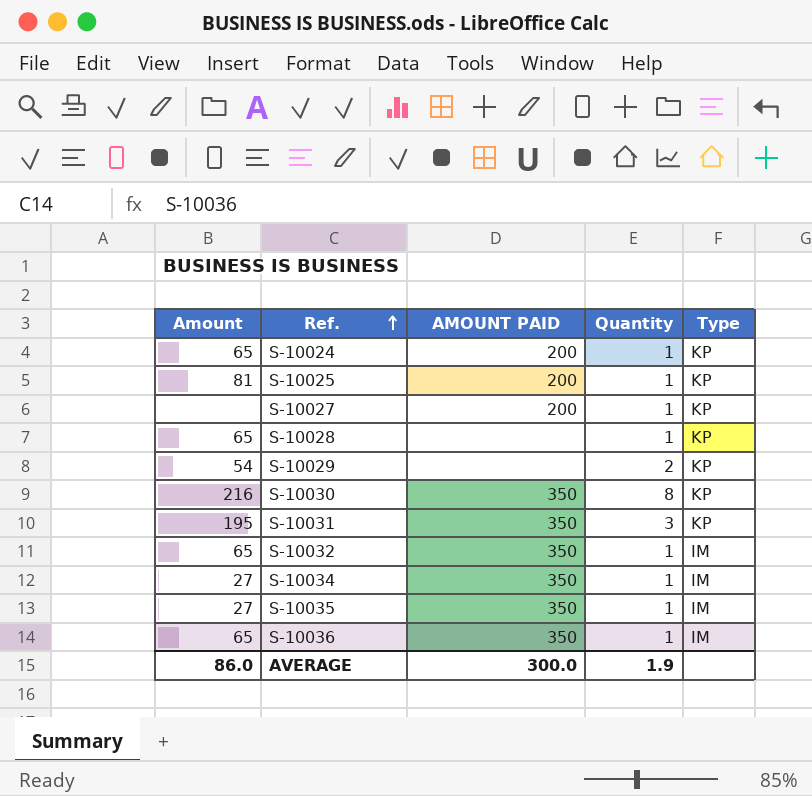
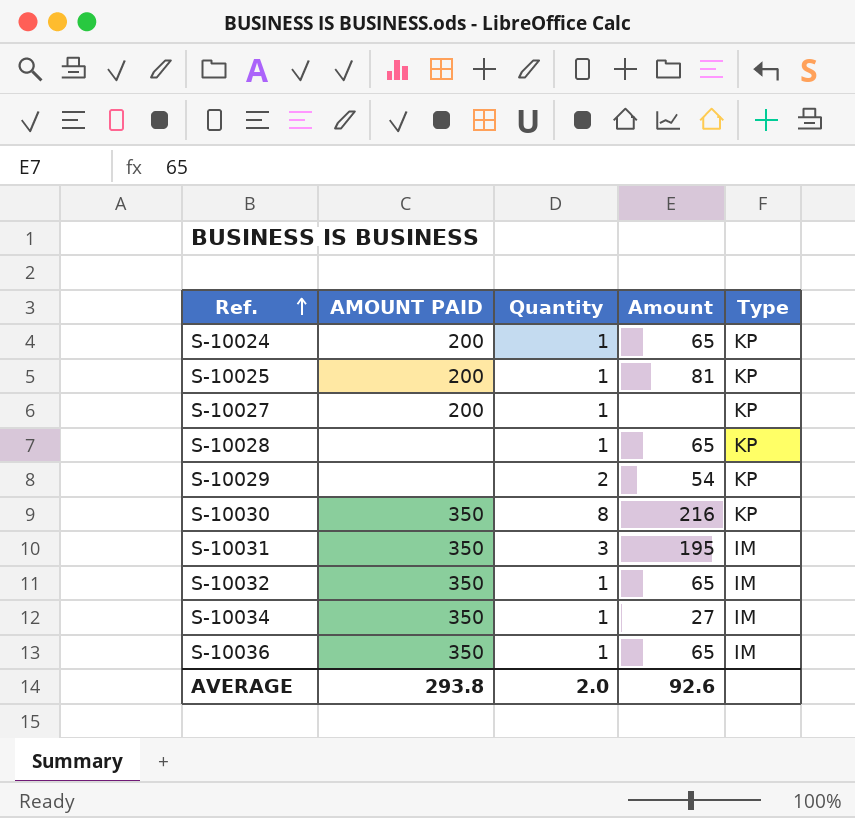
column Amount | position: 1 -> 4
row S-10035: 27 | 350 | 1 | IM -> none
S-10031 | Type: KP -> IM
AVERAGE | AMOUNT PAID: 300.0 -> 293.8
AVERAGE | Quantity: 1.9 -> 2.0
AVERAGE | Amount: 86.0 -> 92.6

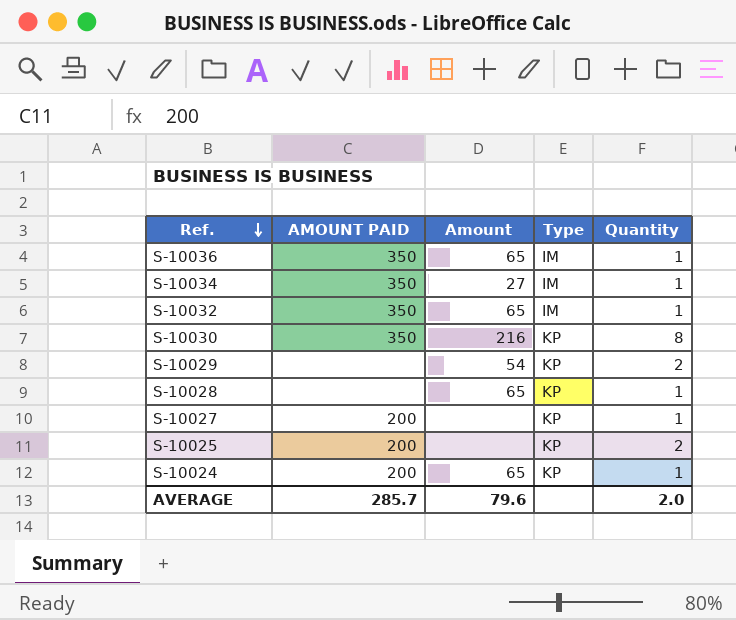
row order: Ref. ascending -> Ref. descending
column Quantity | position: 3 -> 5
row S-10031: 350 | 3 | 195 | IM -> none
S-10025 | Amount: 81 -> none
S-10025 | Quantity: 1 -> 2
AVERAGE | AMOUNT PAID: 293.8 -> 285.7
AVERAGE | Amount: 92.6 -> 79.6

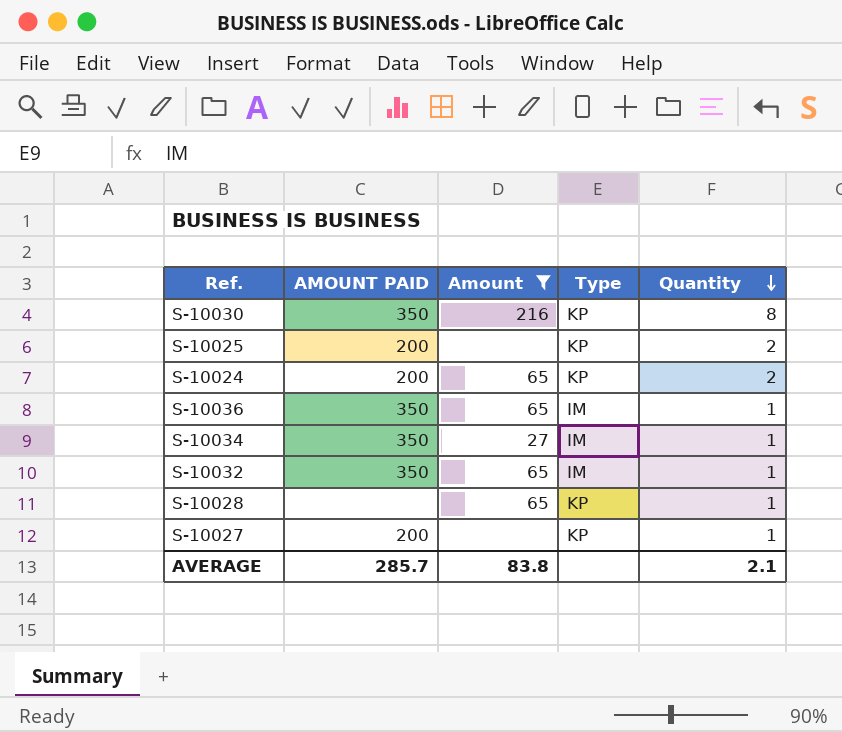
filter: none -> Amount != 54
row order: Ref. descending -> Quantity descending
S-10024 | Quantity: 1 -> 2
AVERAGE | Amount: 79.6 -> 83.8
AVERAGE | Quantity: 2.0 -> 2.1

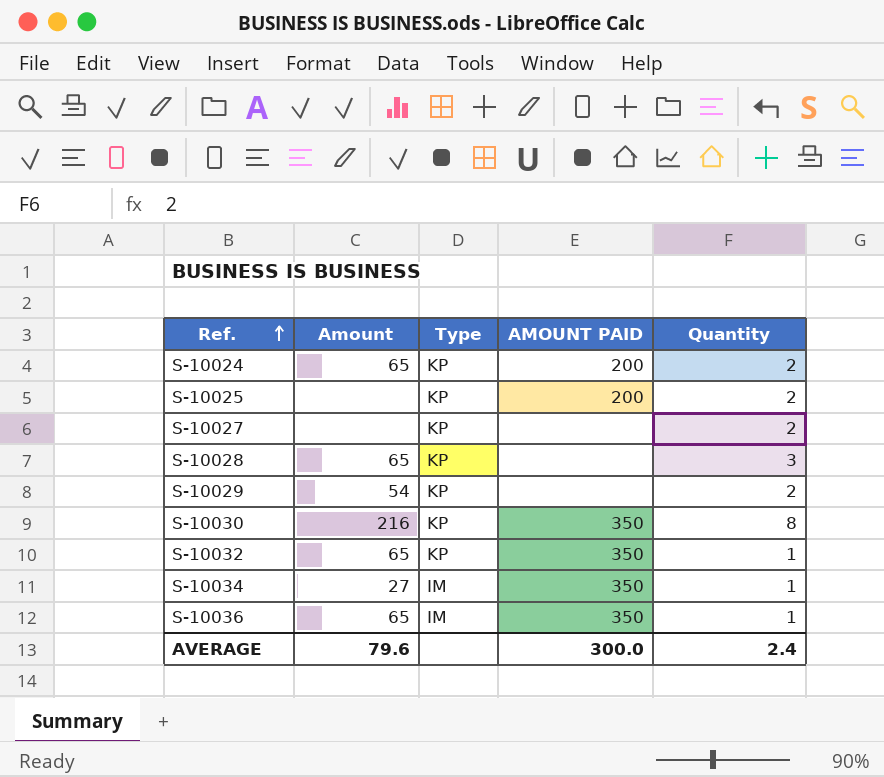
filter: Amount != 54 -> none
row order: Quantity descending -> Ref. ascending
column AMOUNT PAID | position: 2 -> 4
S-10027 | AMOUNT PAID: 200 -> none
S-10027 | Quantity: 1 -> 2
S-10028 | Quantity: 1 -> 3
S-10032 | Type: IM -> KP
AVERAGE | Amount: 83.8 -> 79.6
AVERAGE | AMOUNT PAID: 285.7 -> 300.0
AVERAGE | Quantity: 2.1 -> 2.4

